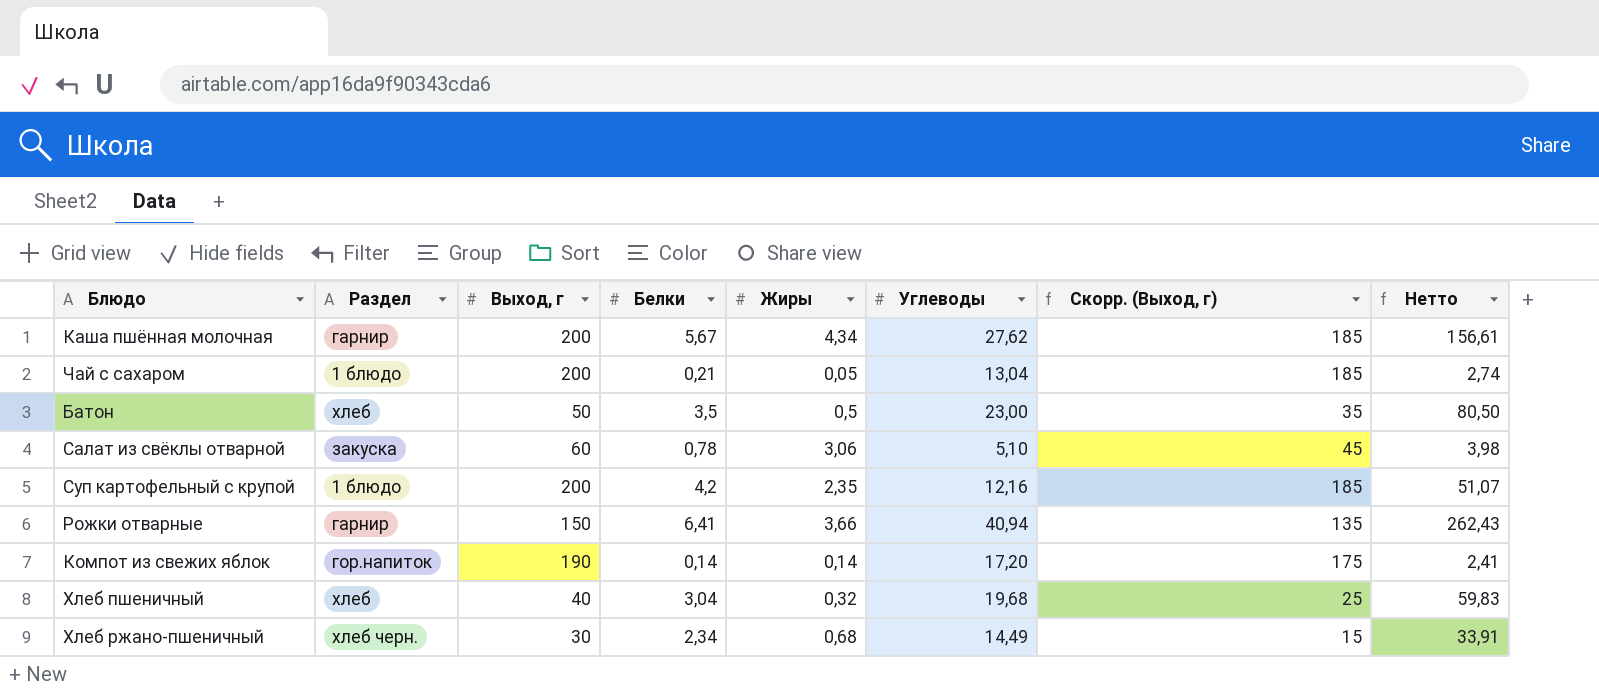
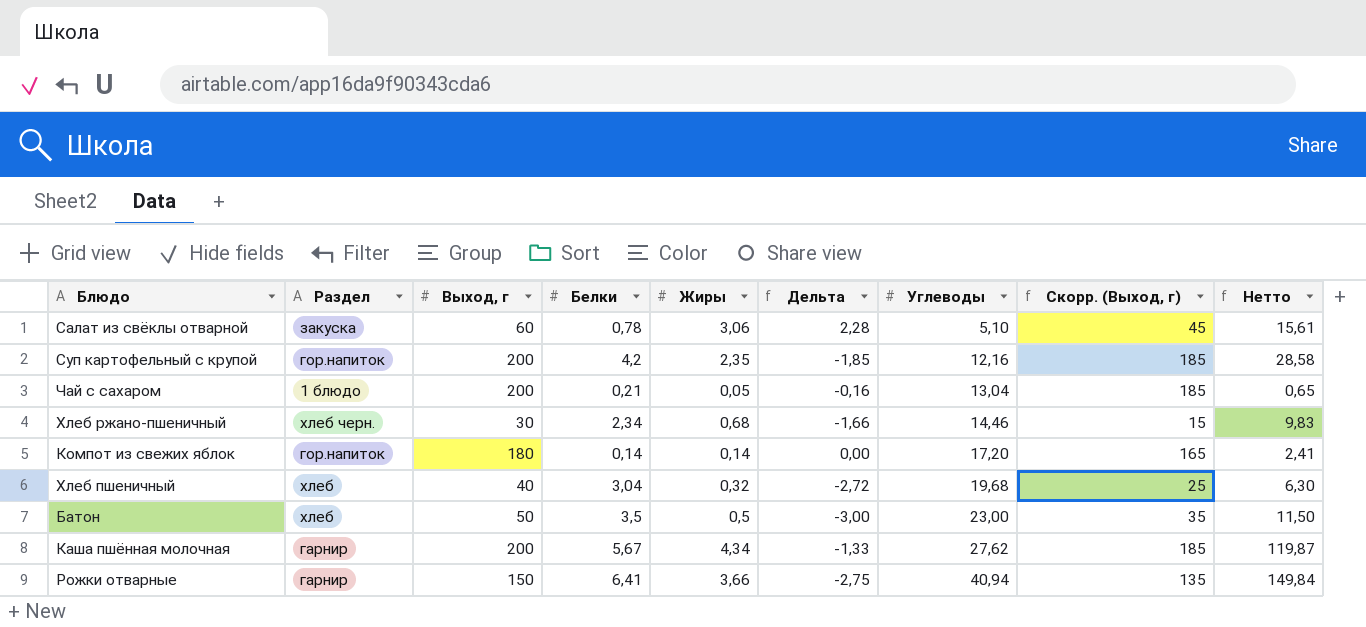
row order: none -> Углеводы ascending
column Дельта | formula: none -> [Жиры] - [Белки]
column Нетто | formula: [Белки] * [Углеводы] -> [Жиры] * [Углеводы]
Суп картофельный с крупой | Раздел: 1 блюдо -> гор.напиток
Хлеб ржано-пшеничный | Углеводы: 14,49 -> 14,46
Компот из свежих яблок | Выход, г: 190 -> 180
Компот из свежих яблок | Скорр. (Выход, г): 175 -> 165

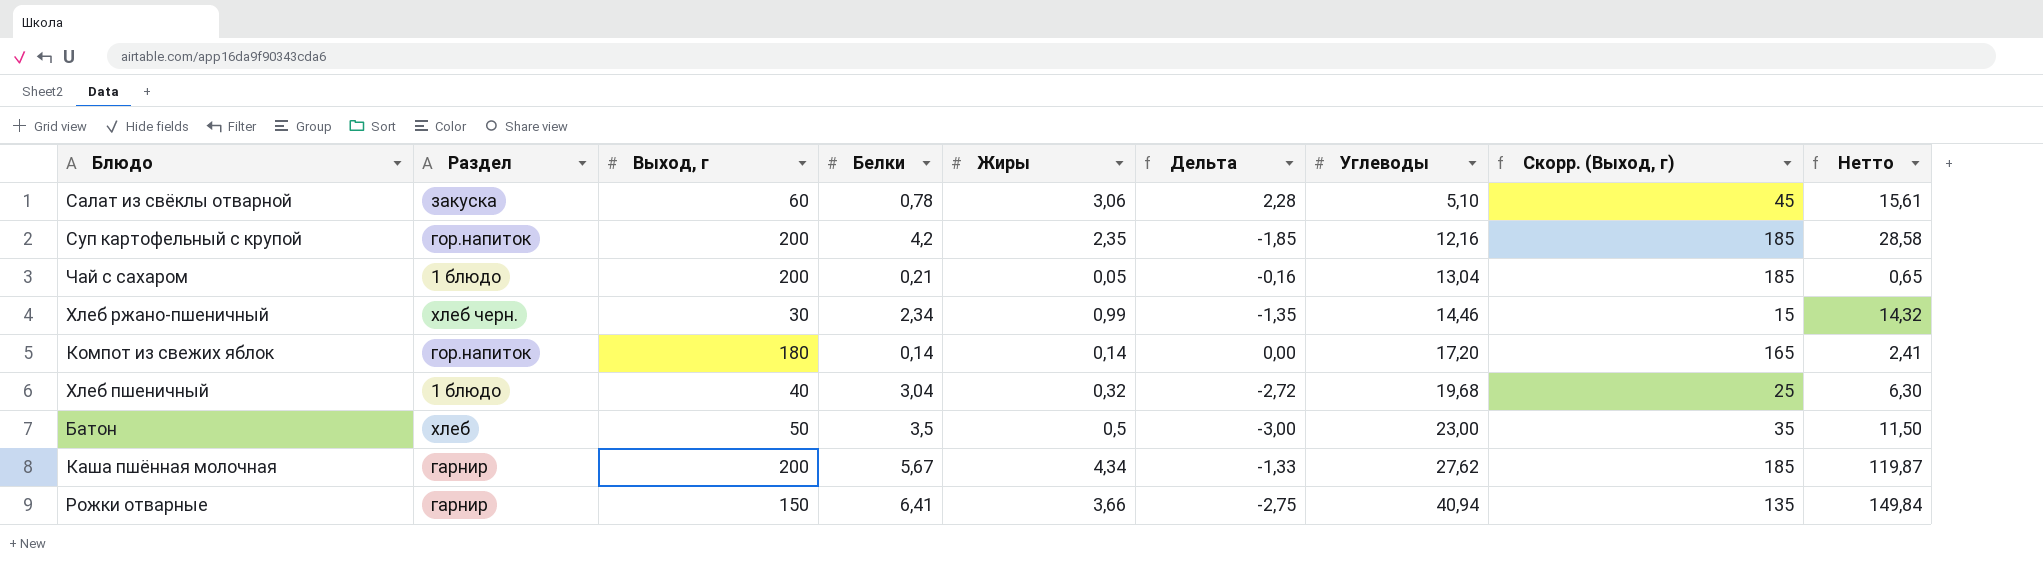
Хлеб ржано-пшеничный | Жиры: 0,68 -> 0,99
Хлеб ржано-пшеничный | Дельта: -1,66 -> -1,35
Хлеб ржано-пшеничный | Нетто: 9,83 -> 14,32
Хлеб пшеничный | Раздел: хлеб -> 1 блюдо

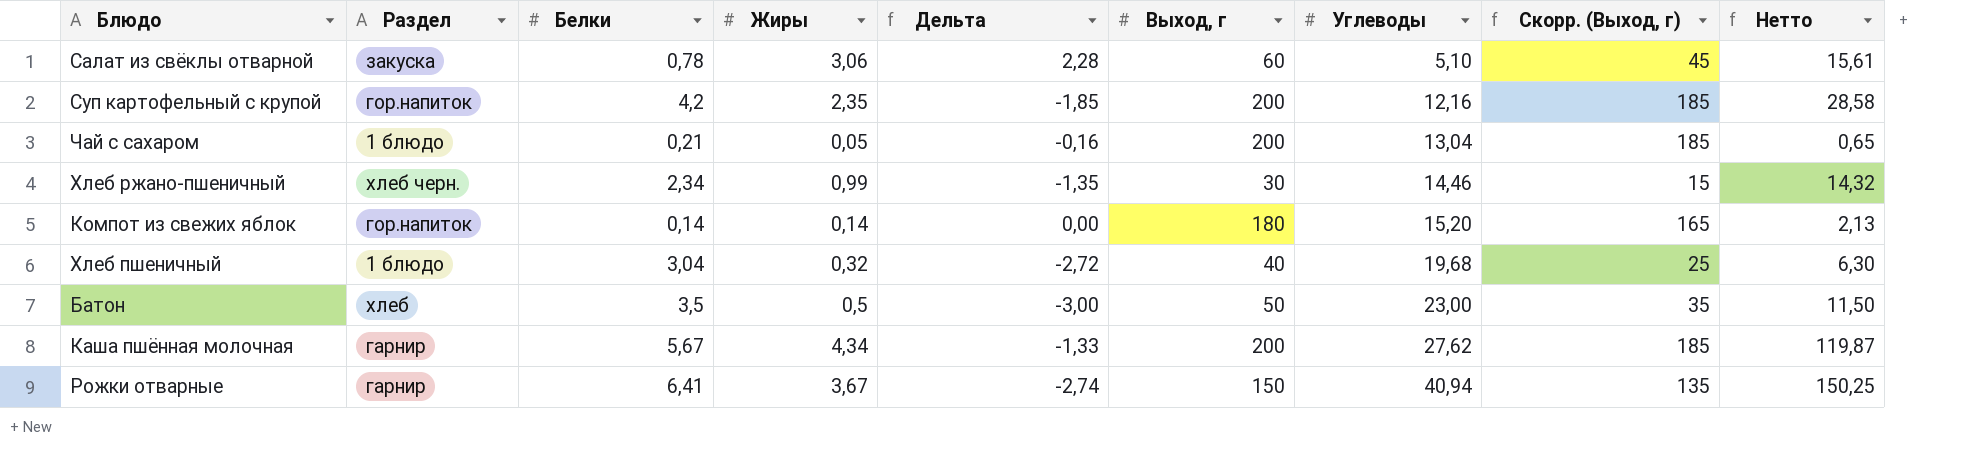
column Выход, г | position: 3 -> 6
Компот из свежих яблок | Углеводы: 17,20 -> 15,20
Компот из свежих яблок | Нетто: 2,41 -> 2,13
Рожки отварные | Жиры: 3,66 -> 3,67
Рожки отварные | Дельта: -2,75 -> -2,74
Рожки отварные | Нетто: 149,84 -> 150,25

